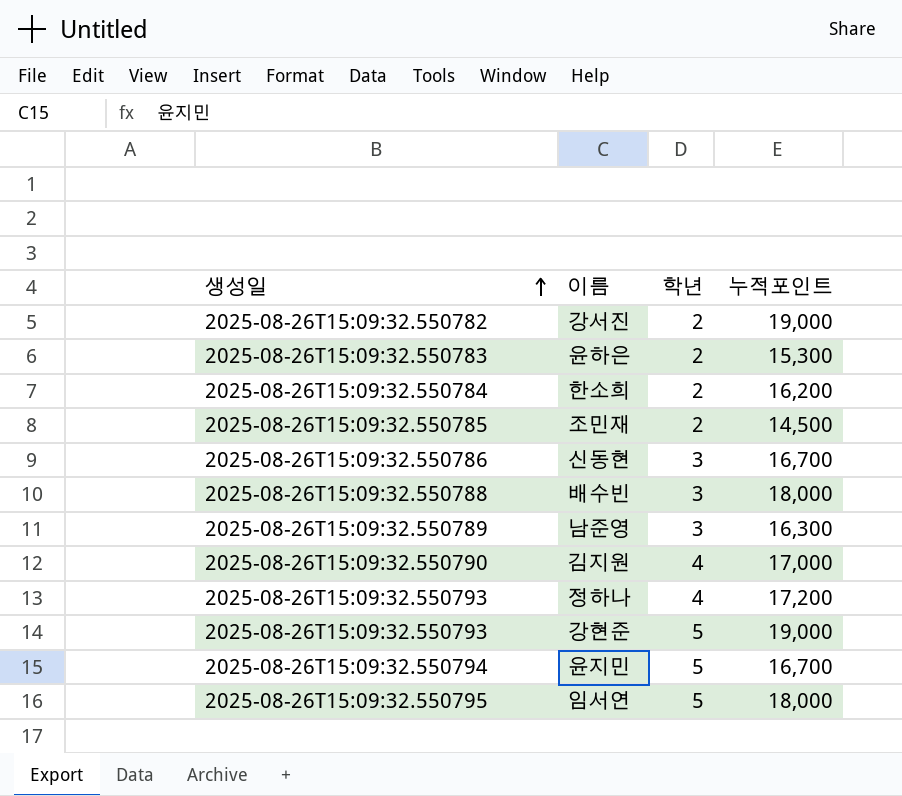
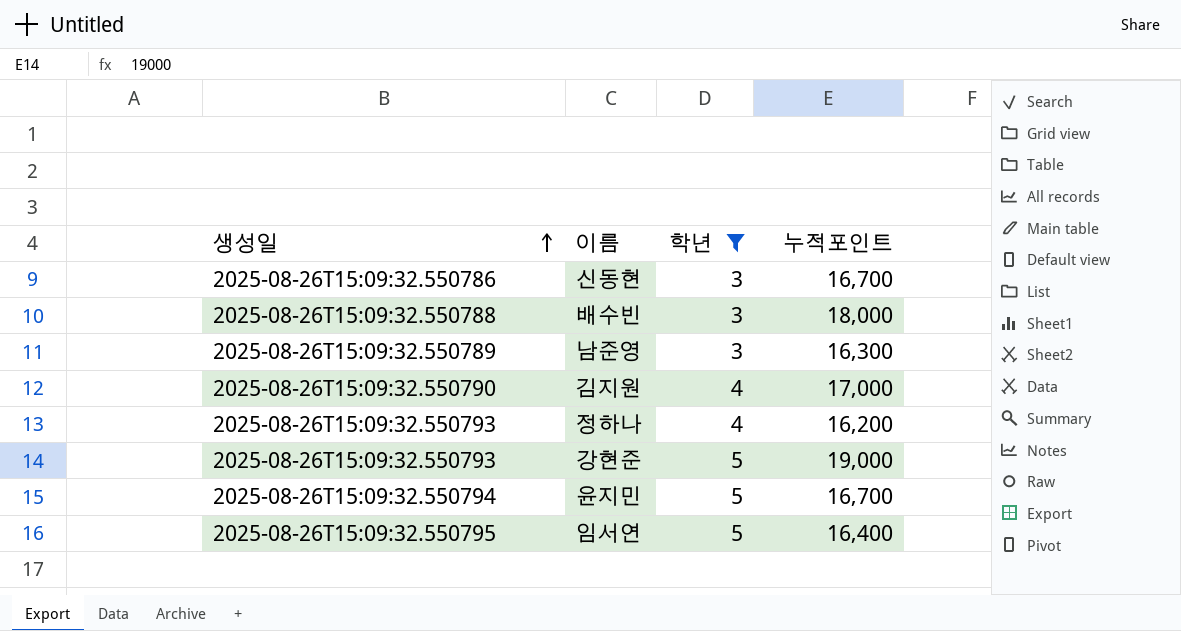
filter: none -> 학년 != 2
정하나 | 누적포인트: 17,200 -> 16,200
임서연 | 누적포인트: 18,000 -> 16,400

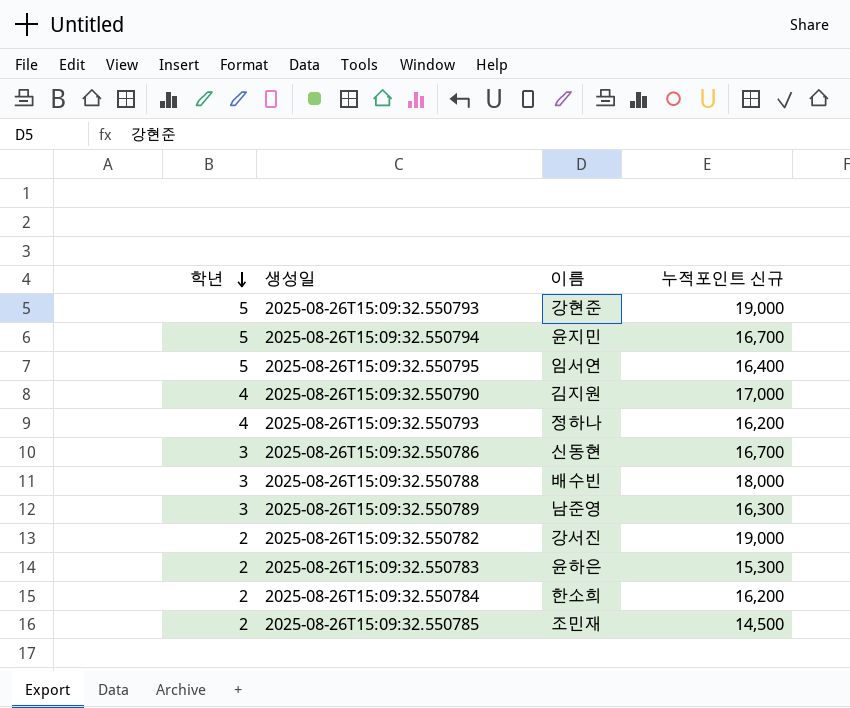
filter: 학년 != 2 -> none
row order: 생성일 ascending -> 학년 descending
column 학년 | position: 3 -> 1
column name: 누적포인트 -> 누적포인트 신규

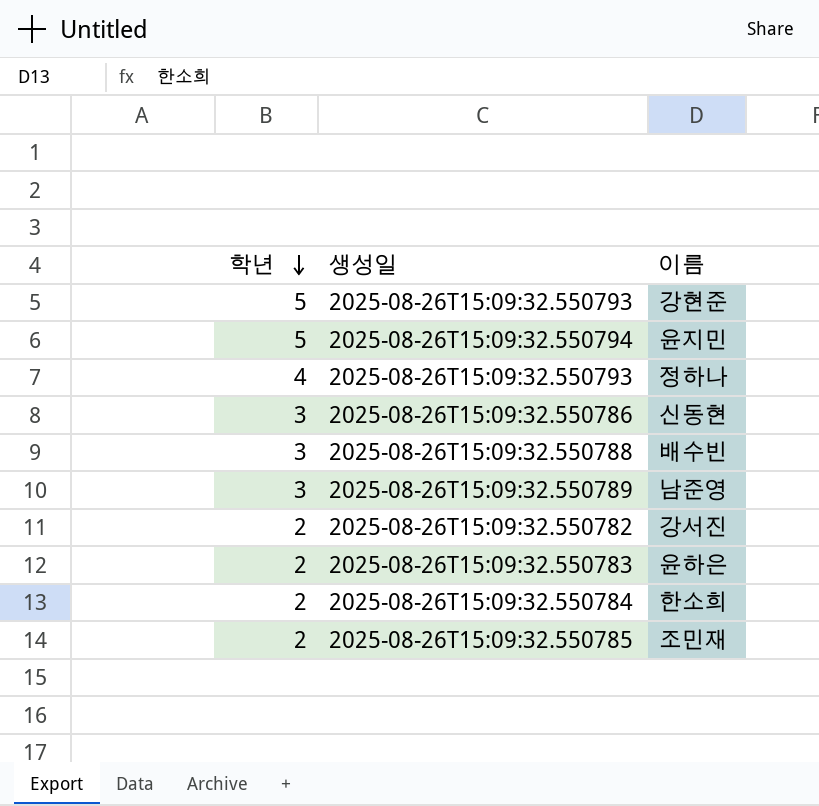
column 누적포인트 신규 | position: 4 -> none
row 임서연: 5 | 2025-08-26T15:09:32.550795 | 16,400 -> none
row 김지원: 4 | 2025-08-26T15:09:32.550790 | 17,000 -> none

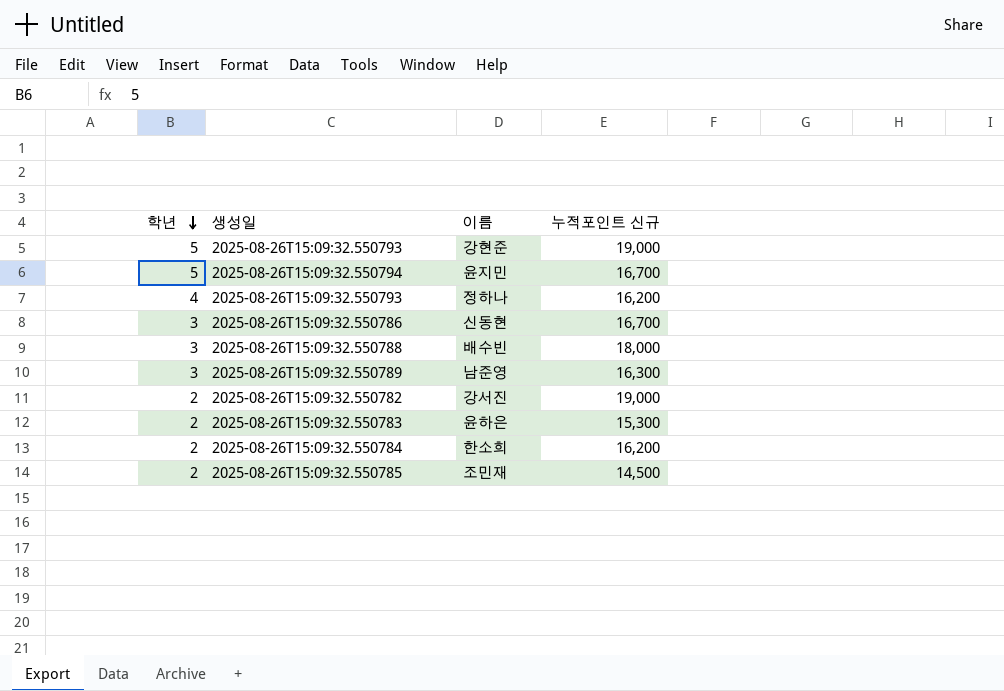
column 누적포인트 신규 | position: none -> 4

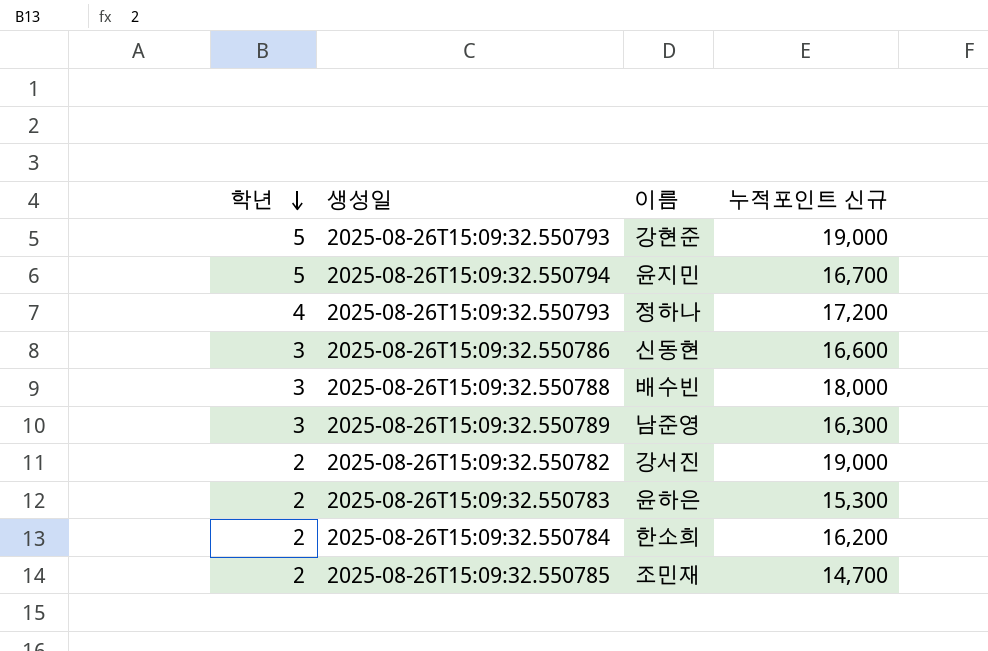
정하나 | 누적포인트 신규: 16,200 -> 17,200
신동현 | 누적포인트 신규: 16,700 -> 16,600
조민재 | 누적포인트 신규: 14,500 -> 14,700

